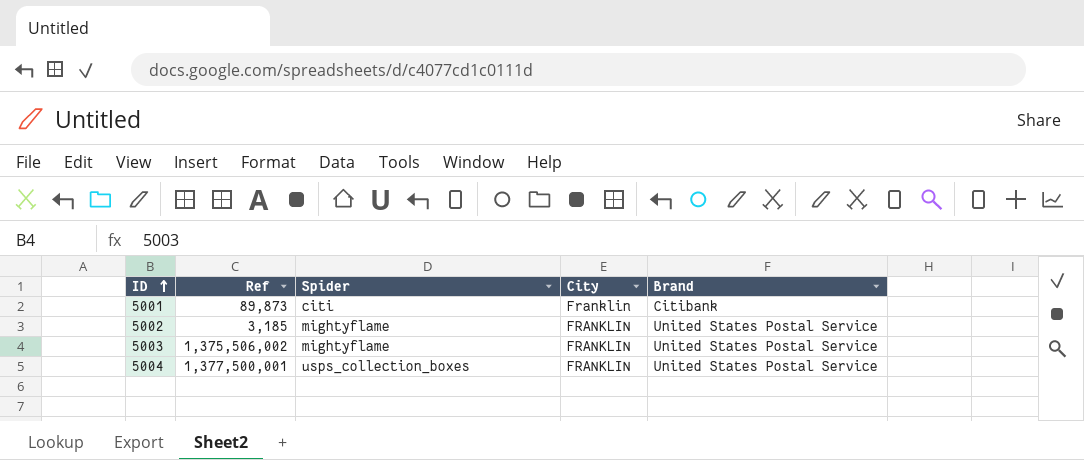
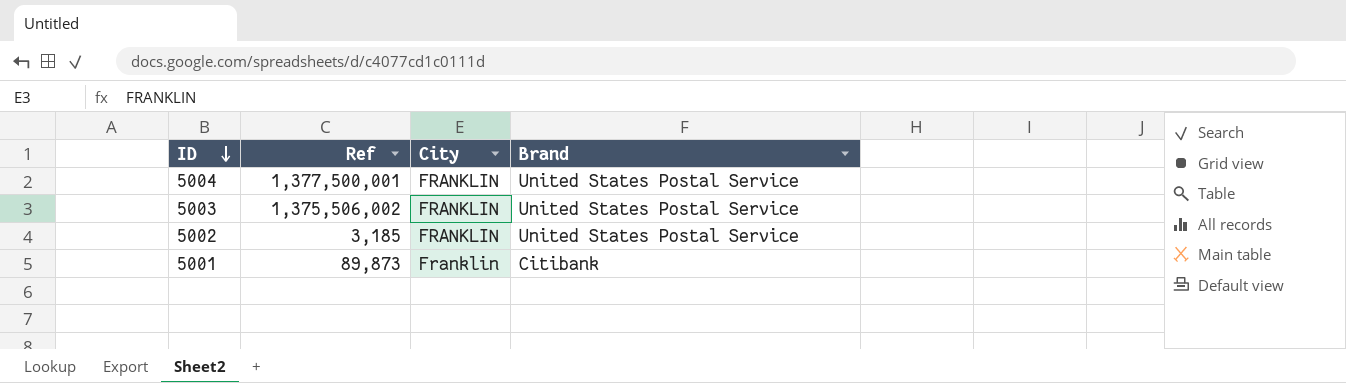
row order: ID ascending -> ID descending
column Spider | position: 3 -> none

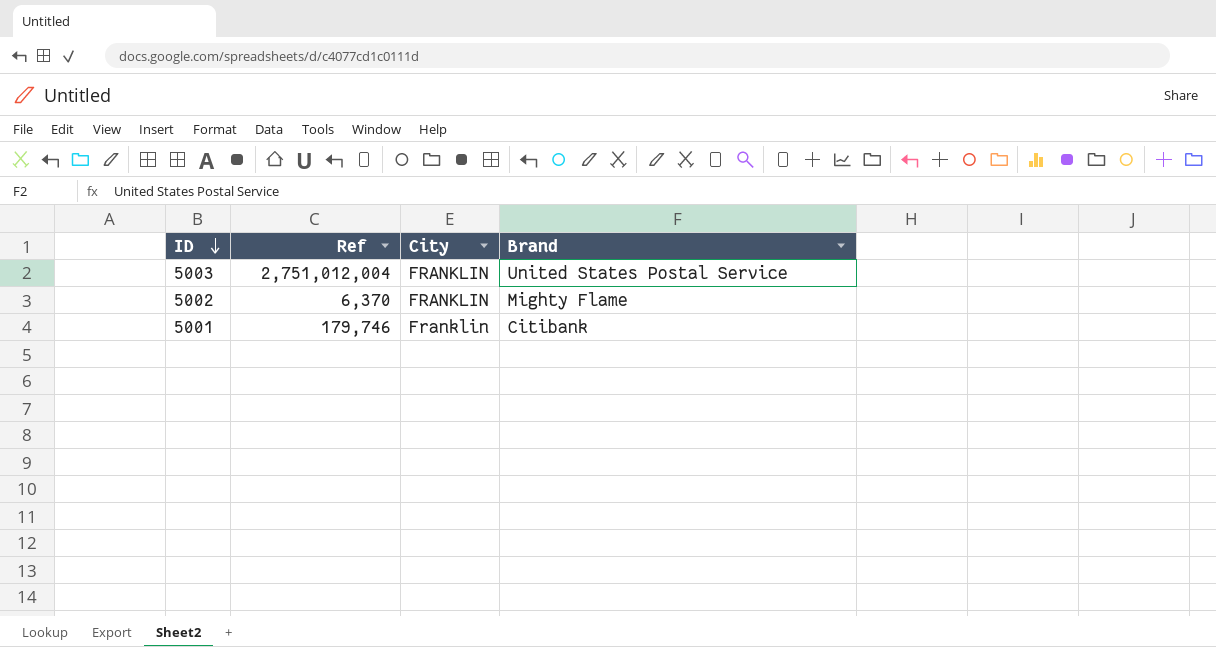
row 5004: 1,377,500,001 | FRANKLIN | United States Postal Service -> none
5003 | Ref: 1,375,506,002 -> 2,751,012,004
5002 | Ref: 3,185 -> 6,370
5002 | Brand: United States Postal Service -> Mighty Flame
5001 | Ref: 89,873 -> 179,746

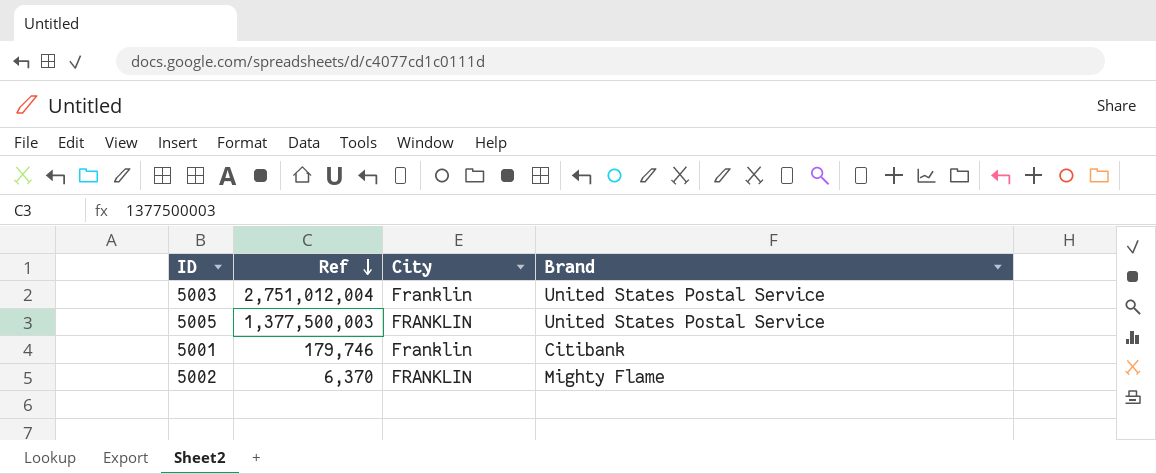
row order: ID descending -> Ref descending
5003 | City: FRANKLIN -> Franklin
row 5005: none -> 1,377,500,003 | FRANKLIN | United States Postal Service

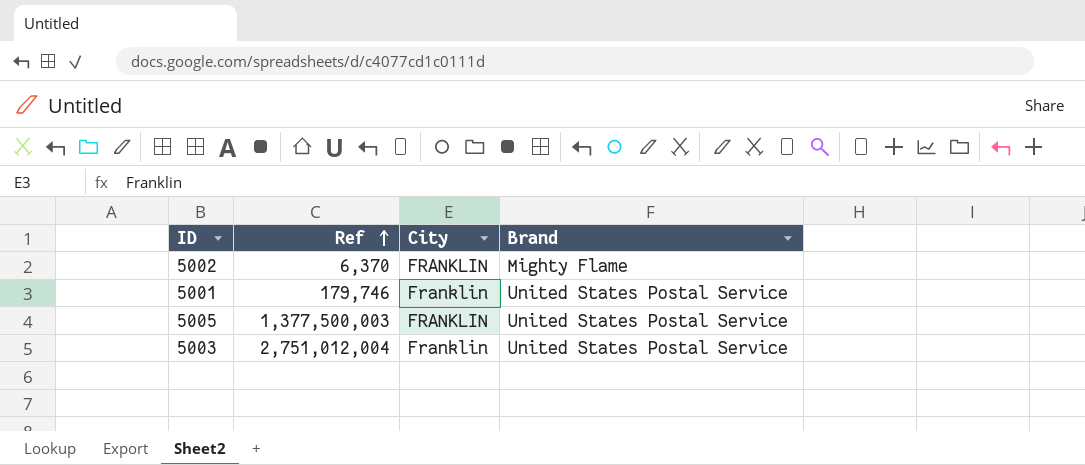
row order: Ref descending -> Ref ascending
5001 | Brand: Citibank -> United States Postal Service

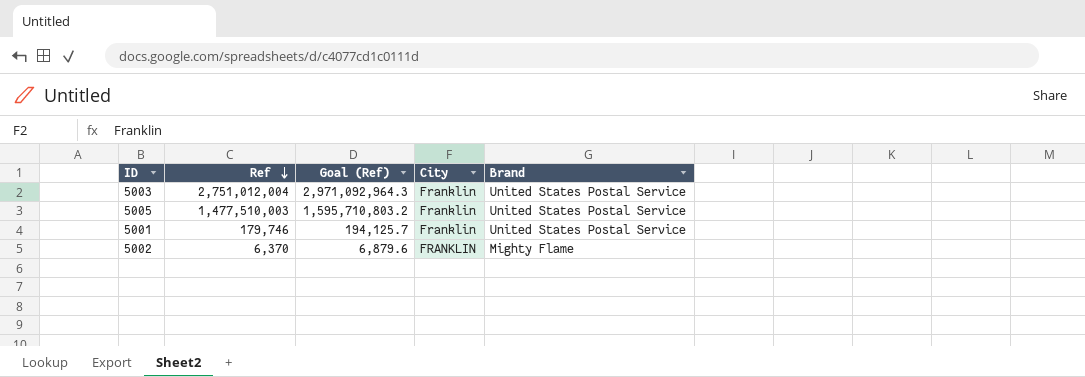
row order: Ref ascending -> Ref descending
column Goal (Ref) | formula: none -> [Ref] * 1.08
5005 | Ref: 1,377,500,003 -> 1,477,510,003
5005 | City: FRANKLIN -> Franklin

